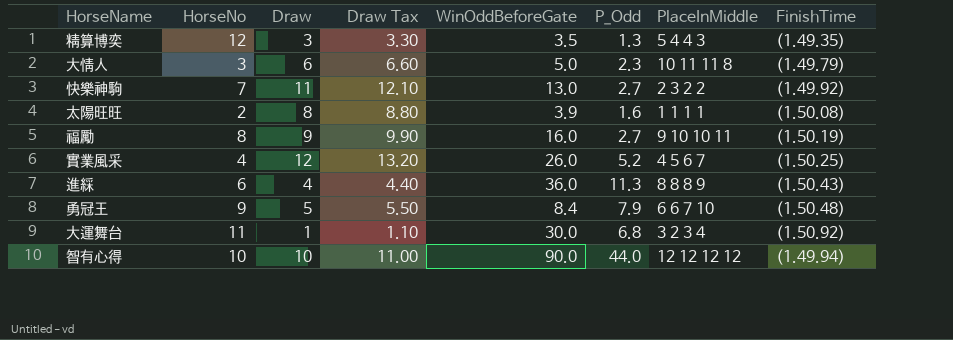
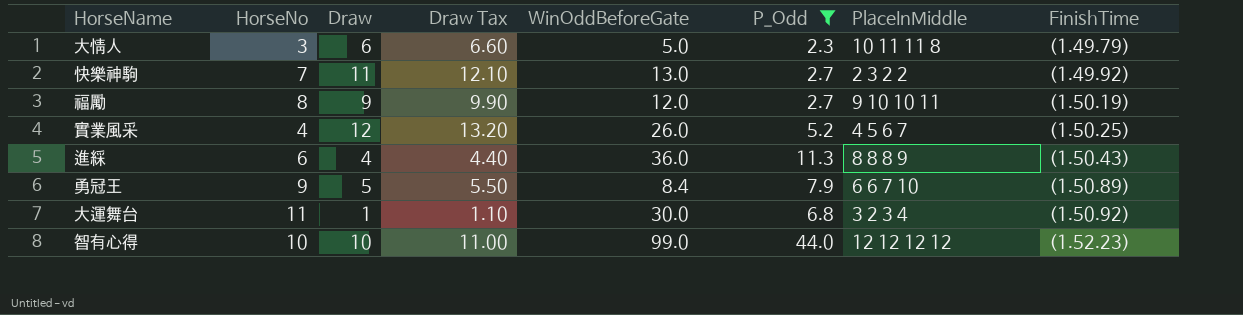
filter: none -> P_Odd >= 2.3
福勵 | WinOddBeforeGate: 16.0 -> 12.0
勇冠王 | FinishTime: (1.50.48) -> (1.50.89)
智有心得 | WinOddBeforeGate: 90.0 -> 99.0
智有心得 | FinishTime: (1.49.94) -> (1.52.23)

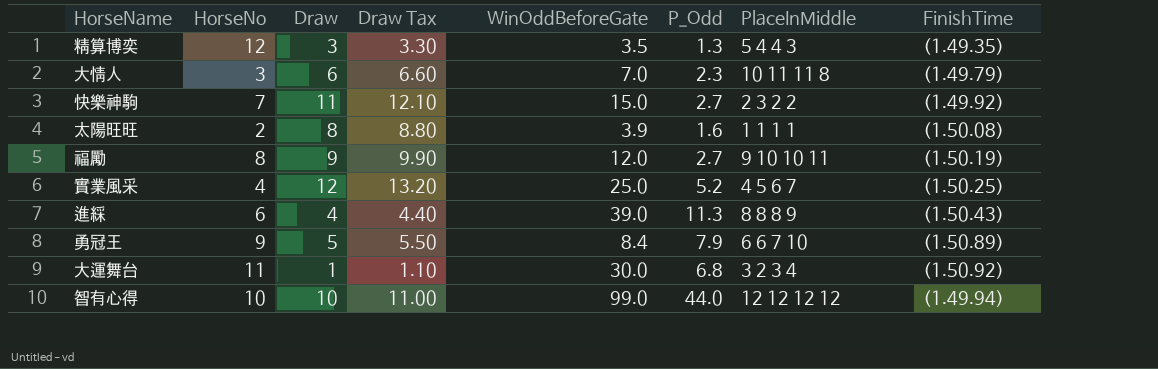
filter: P_Odd >= 2.3 -> none
大情人 | WinOddBeforeGate: 5.0 -> 7.0
快樂神駒 | WinOddBeforeGate: 13.0 -> 15.0
實業風采 | WinOddBeforeGate: 26.0 -> 25.0
進綵 | WinOddBeforeGate: 36.0 -> 39.0
智有心得 | FinishTime: (1.52.23) -> (1.49.94)

